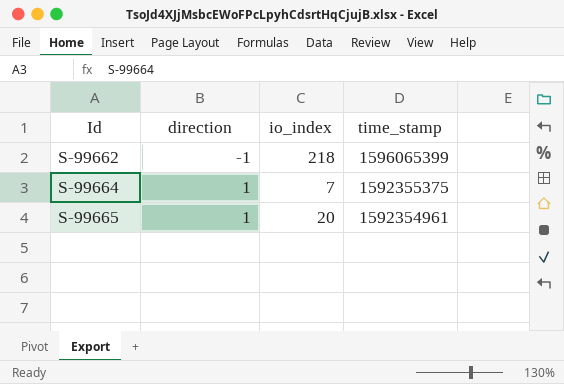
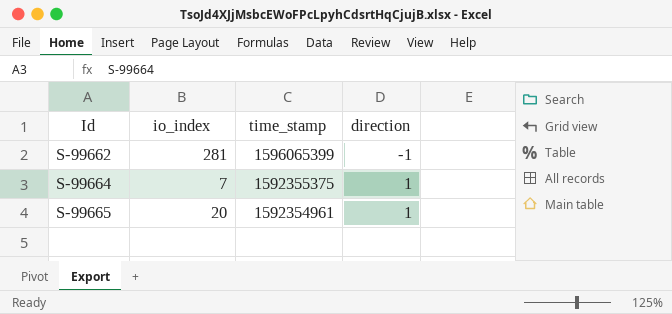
column direction | position: 2 -> 4
S-99662 | io_index: 218 -> 281

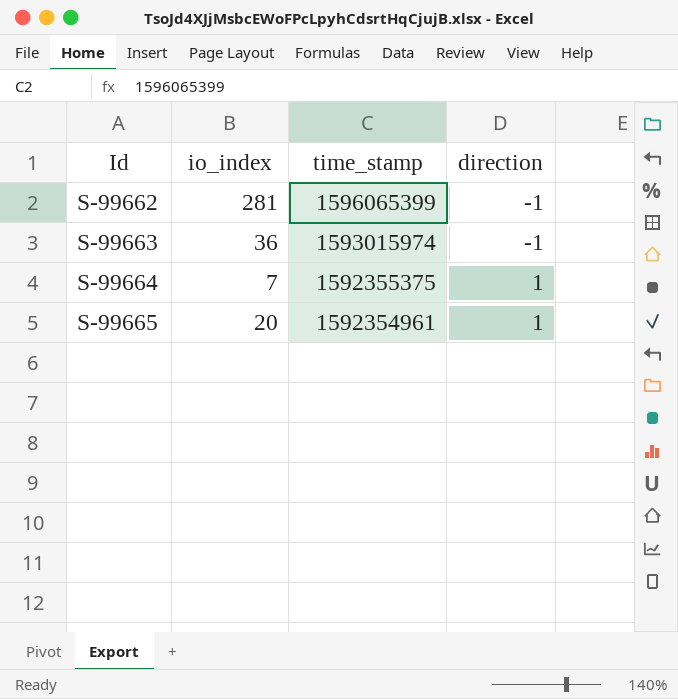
row S-99663: none -> 36 | 1593015974 | -1

